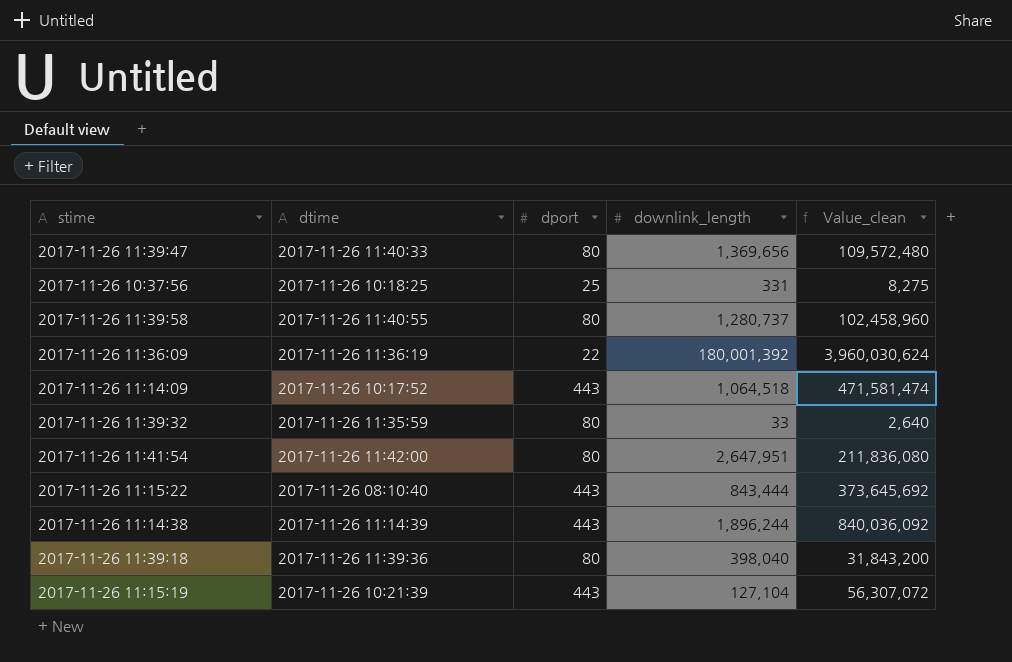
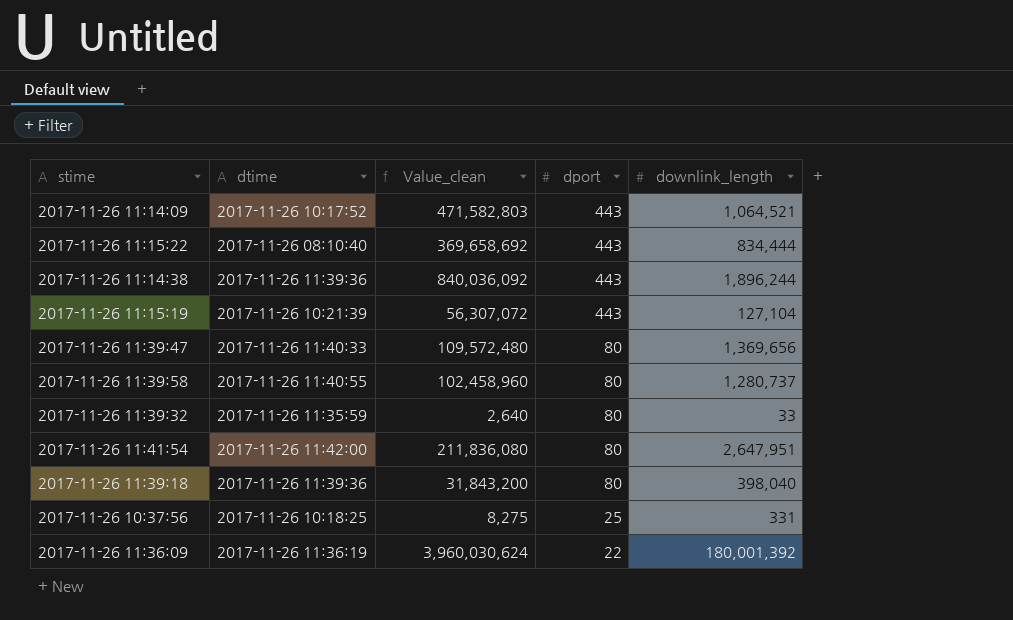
row order: none -> dport descending
column Value_clean | position: 5 -> 3
2017-11-26 11:14:09 | Value_clean: 471,581,474 -> 471,582,803
2017-11-26 11:14:09 | downlink_length: 1,064,518 -> 1,064,521
2017-11-26 11:15:22 | Value_clean: 373,645,692 -> 369,658,692
2017-11-26 11:15:22 | downlink_length: 843,444 -> 834,444
2017-11-26 11:14:38 | dtime: 2017-11-26 11:14:39 -> 2017-11-26 11:39:36

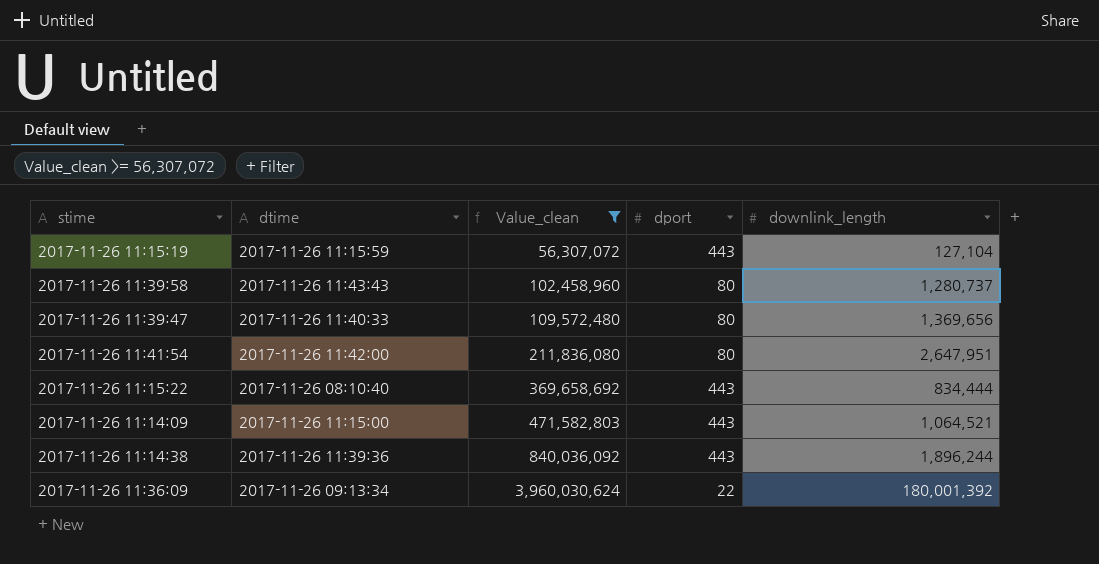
filter: none -> Value_clean >= 56,307,072
row order: dport descending -> Value_clean ascending
2017-11-26 11:15:19 | dtime: 2017-11-26 10:21:39 -> 2017-11-26 11:15:59
2017-11-26 11:39:58 | dtime: 2017-11-26 11:40:55 -> 2017-11-26 11:43:43
2017-11-26 11:14:09 | dtime: 2017-11-26 10:17:52 -> 2017-11-26 11:15:00
2017-11-26 11:36:09 | dtime: 2017-11-26 11:36:19 -> 2017-11-26 09:13:34

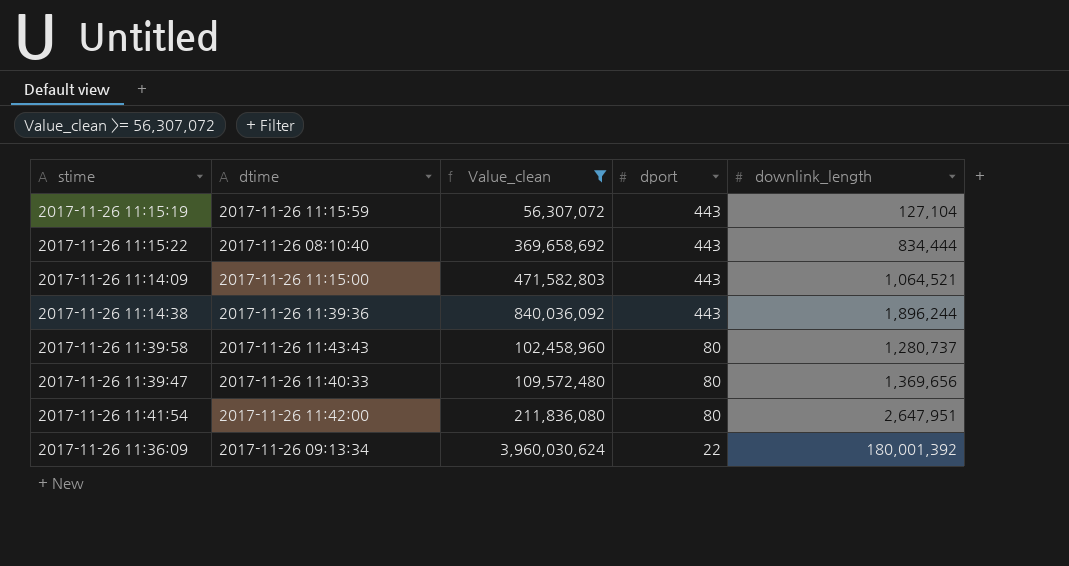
row order: Value_clean ascending -> dport descending

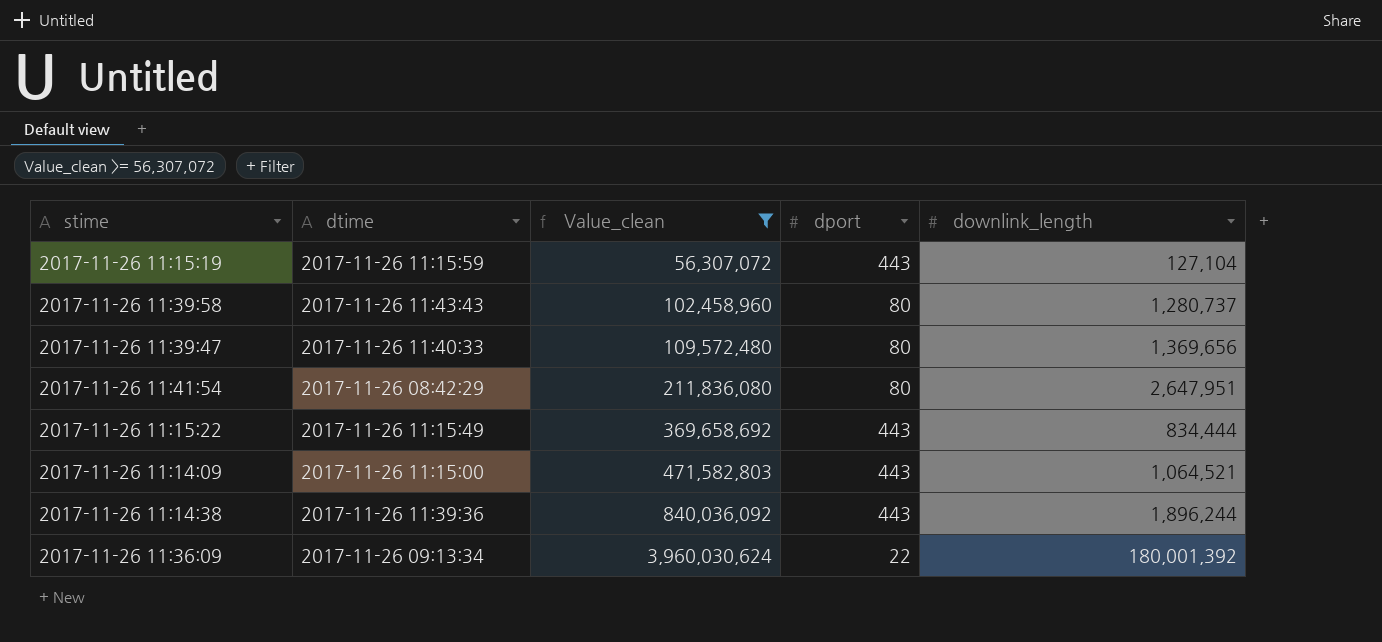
row order: dport descending -> Value_clean ascending
2017-11-26 11:41:54 | dtime: 2017-11-26 11:42:00 -> 2017-11-26 08:42:29
2017-11-26 11:15:22 | dtime: 2017-11-26 08:10:40 -> 2017-11-26 11:15:49

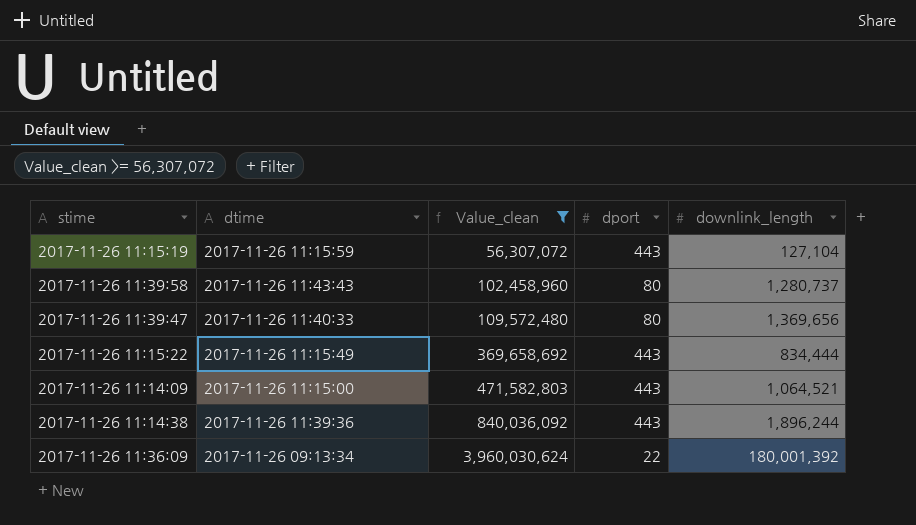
row 2017-11-26 11:41:54: 2017-11-26 08:42:29 | 211,836,080 | 80 | 2,647,951 -> none

